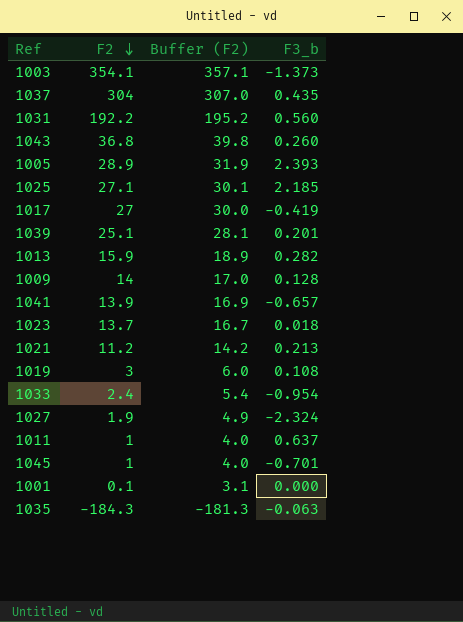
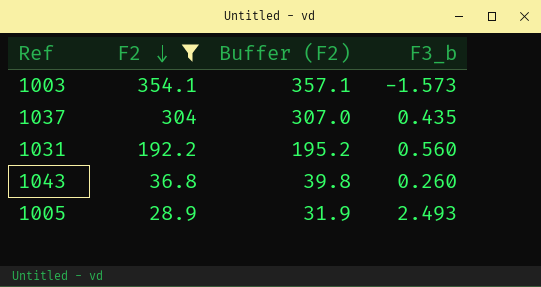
filter: none -> F2 >= 28.9
1003 | F3_b: -1.373 -> -1.573
1005 | F3_b: 2.393 -> 2.493

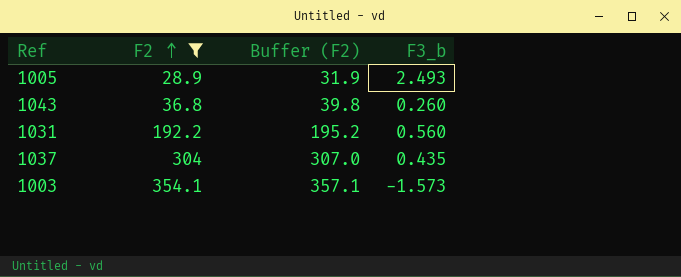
row order: F2 descending -> F2 ascending

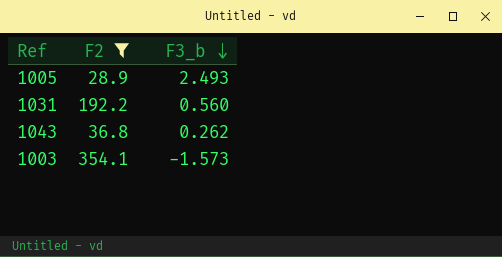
row order: F2 ascending -> F3_b descending
column Buffer (F2) | formula: [F2] + 3 -> none
row 1037: 304 | 307.0 | 0.435 -> none
1043 | F3_b: 0.260 -> 0.262

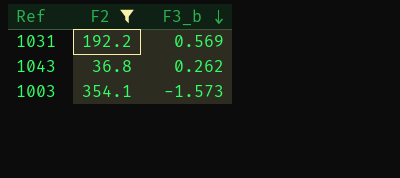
row 1005: 28.9 | 2.493 -> none
1031 | F3_b: 0.560 -> 0.569

